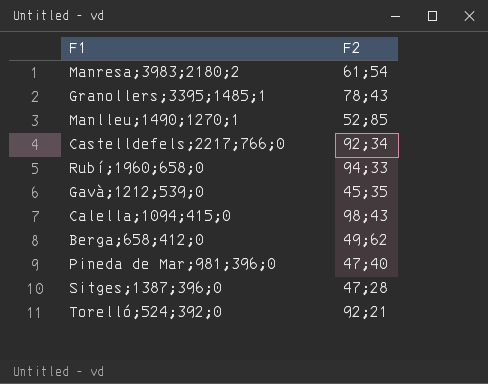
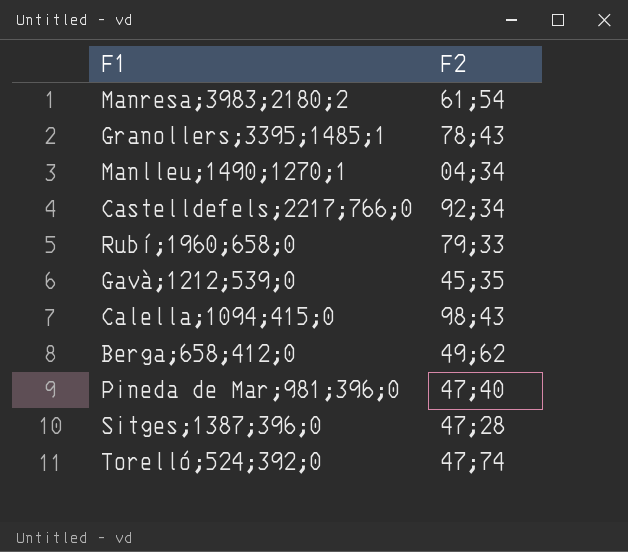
Manlleu;1490;1270;1 | F2: 52;85 -> 04;34
Rubí;1960;658;0 | F2: 94;33 -> 79;33
Torelló;524;392;0 | F2: 92;21 -> 47;74

